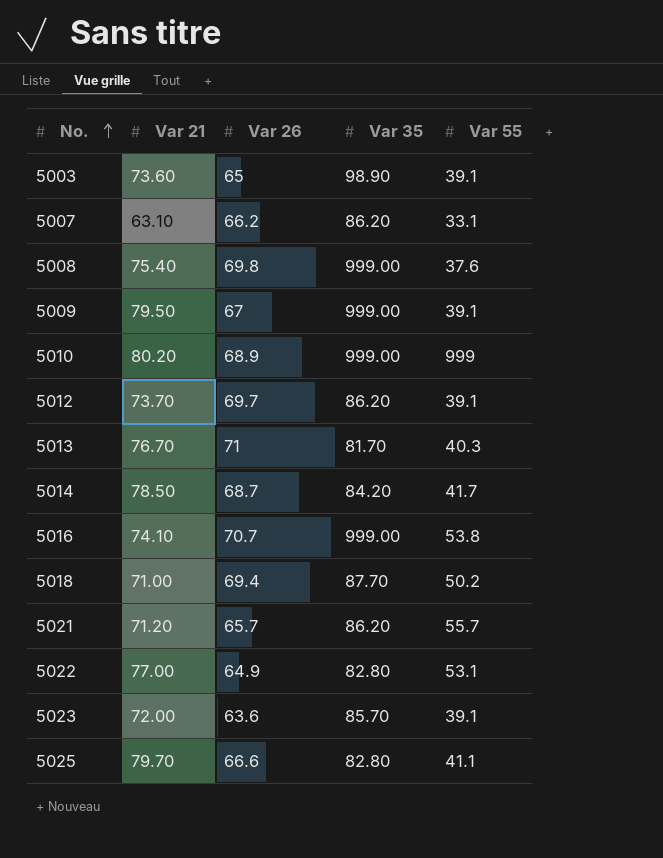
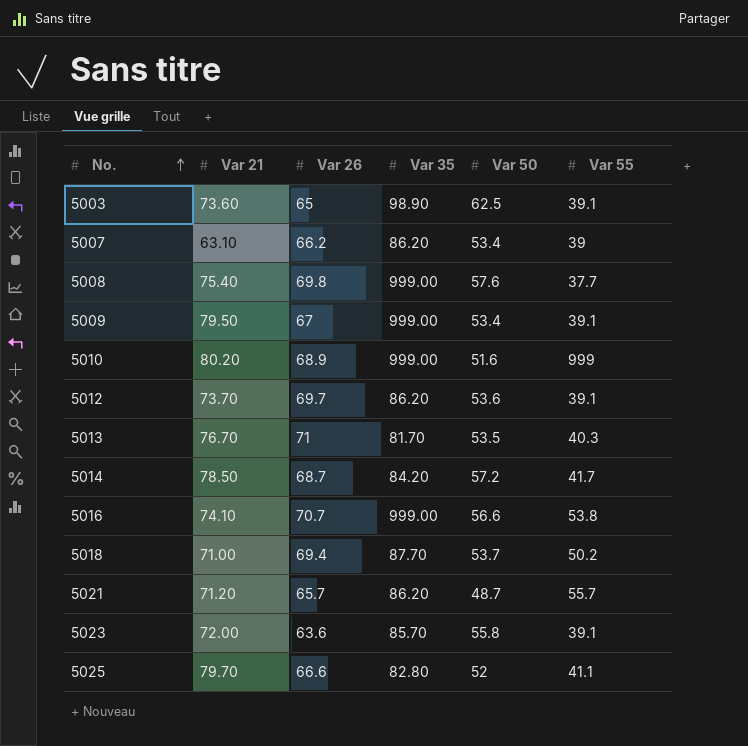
column Var 50 | position: none -> 5
row 5022: 77.00 | 64.9 | 82.80 | 53.1 -> none
5007 | Var 55: 33.1 -> 39
5008 | Var 55: 37.6 -> 37.7

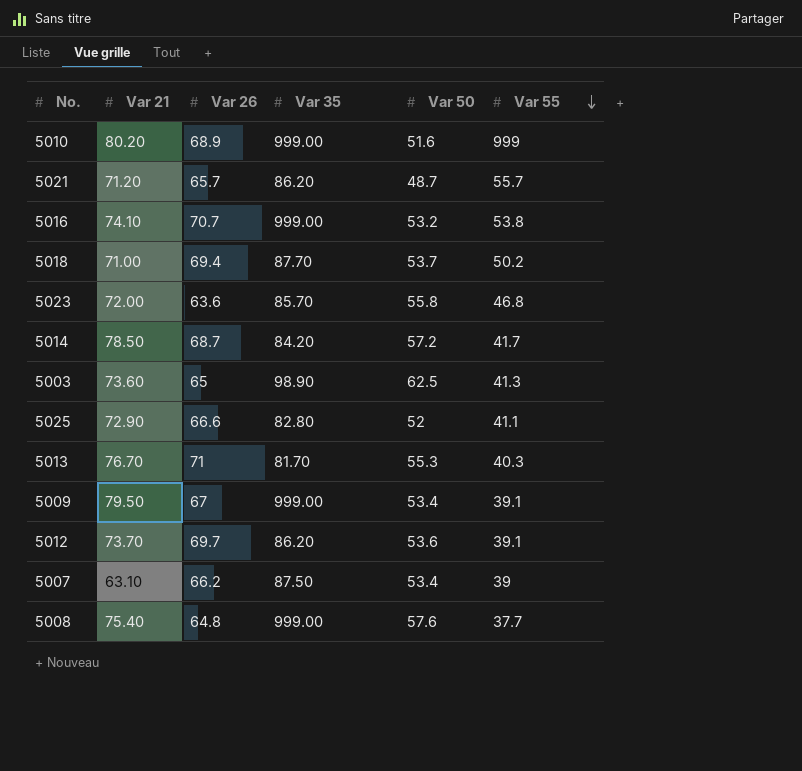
row order: No. ascending -> Var 55 descending
5016 | Var 50: 56.6 -> 53.2
5023 | Var 55: 39.1 -> 46.8
5003 | Var 55: 39.1 -> 41.3
5025 | Var 21: 79.70 -> 72.90
5013 | Var 50: 53.5 -> 55.3
5007 | Var 35: 86.20 -> 87.50
5008 | Var 26: 69.8 -> 64.8

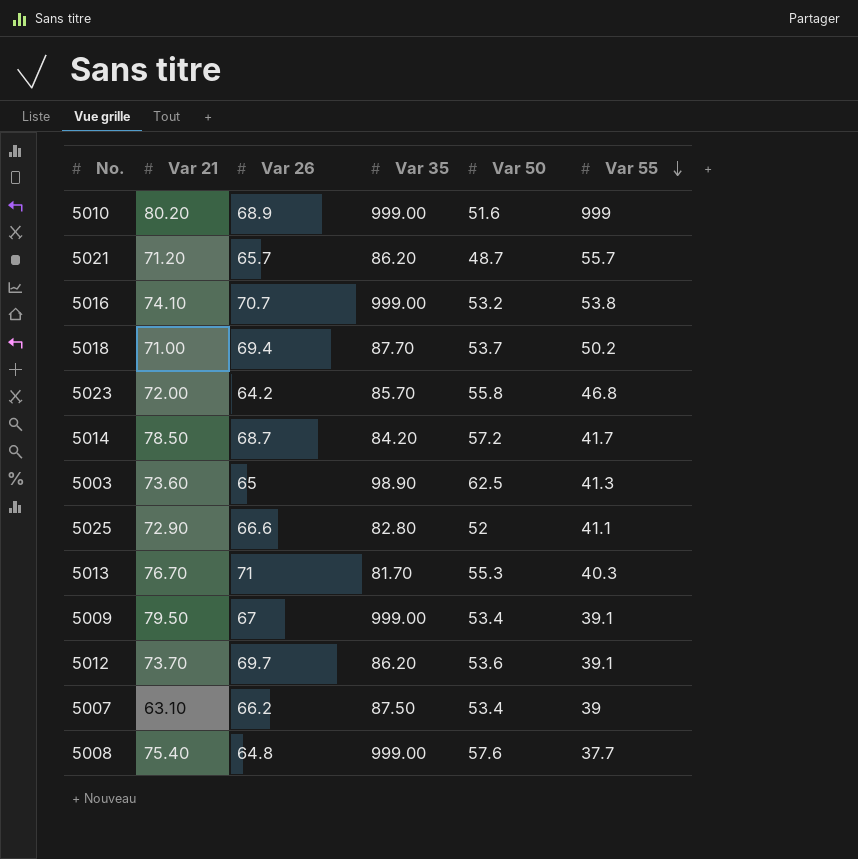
5023 | Var 26: 63.6 -> 64.2

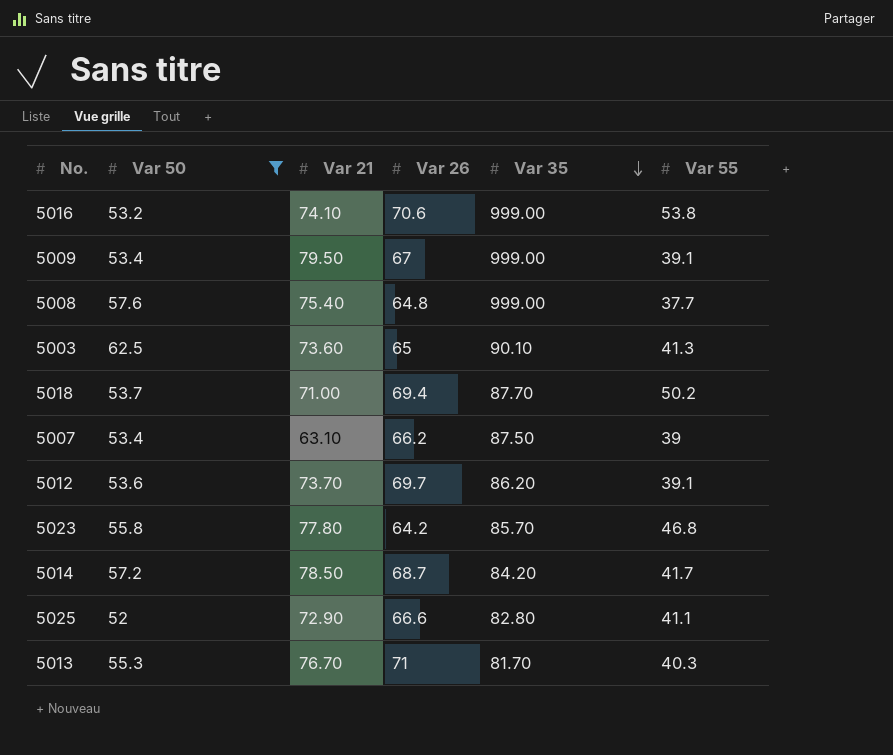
filter: none -> Var 50 >= 52
row order: Var 55 descending -> Var 35 descending
column Var 50 | position: 5 -> 2
5016 | Var 26: 70.7 -> 70.6
5003 | Var 35: 98.90 -> 90.10
5023 | Var 21: 72.00 -> 77.80

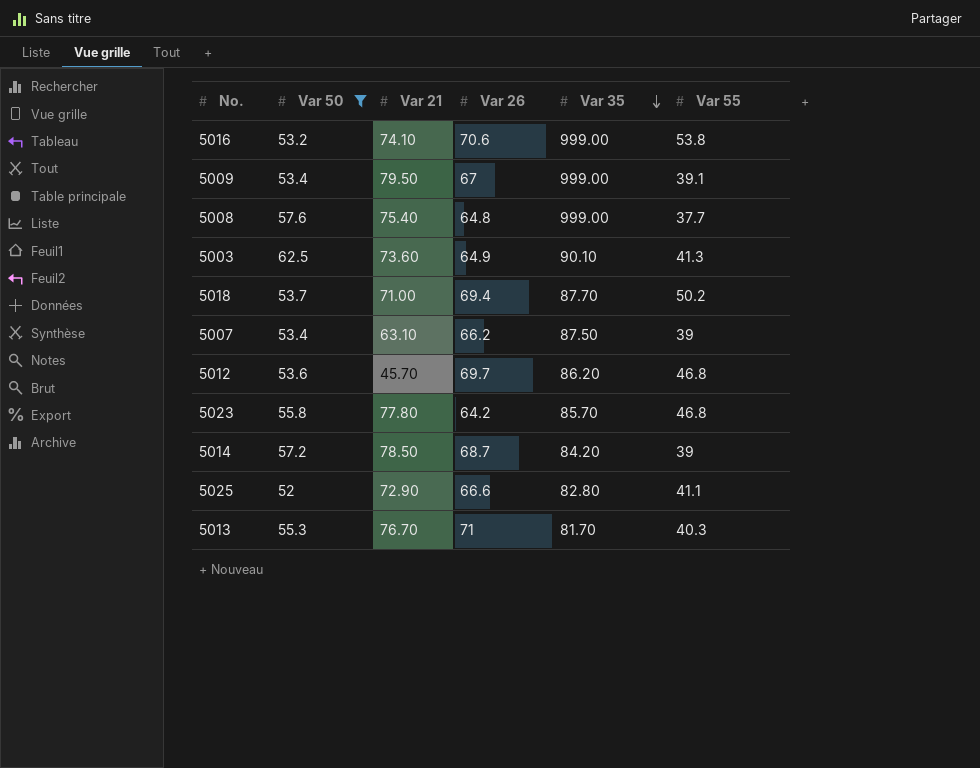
5003 | Var 26: 65 -> 64.9
5012 | Var 21: 73.70 -> 45.70
5012 | Var 55: 39.1 -> 46.8
5014 | Var 55: 41.7 -> 39

